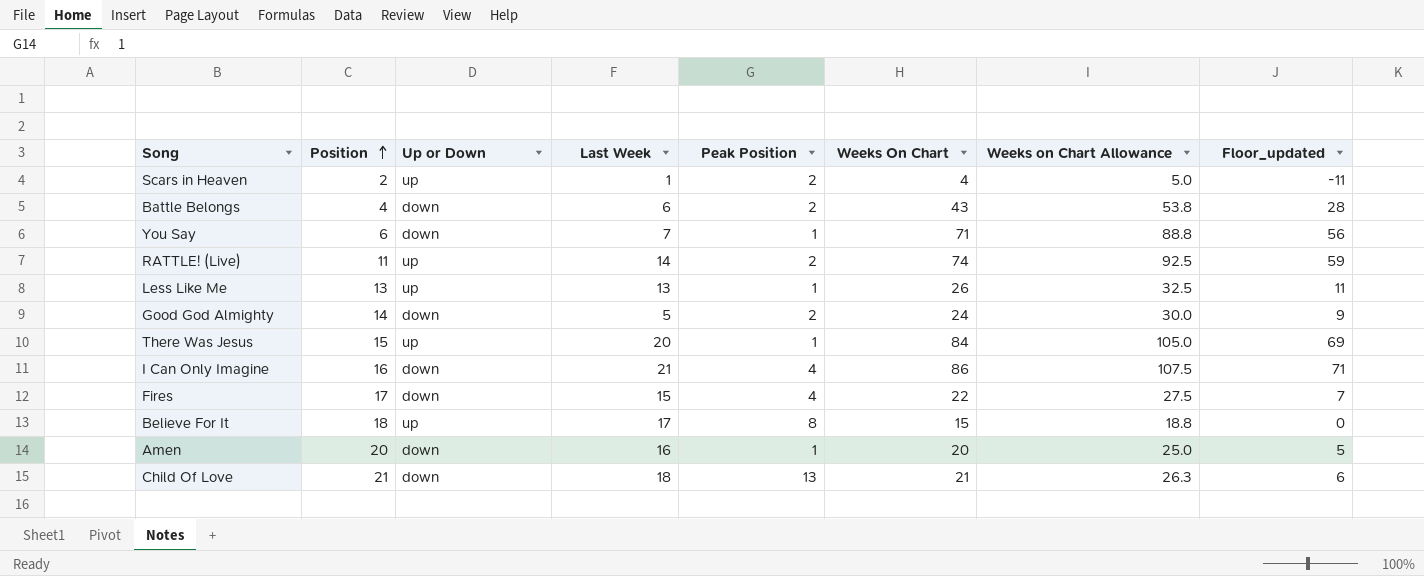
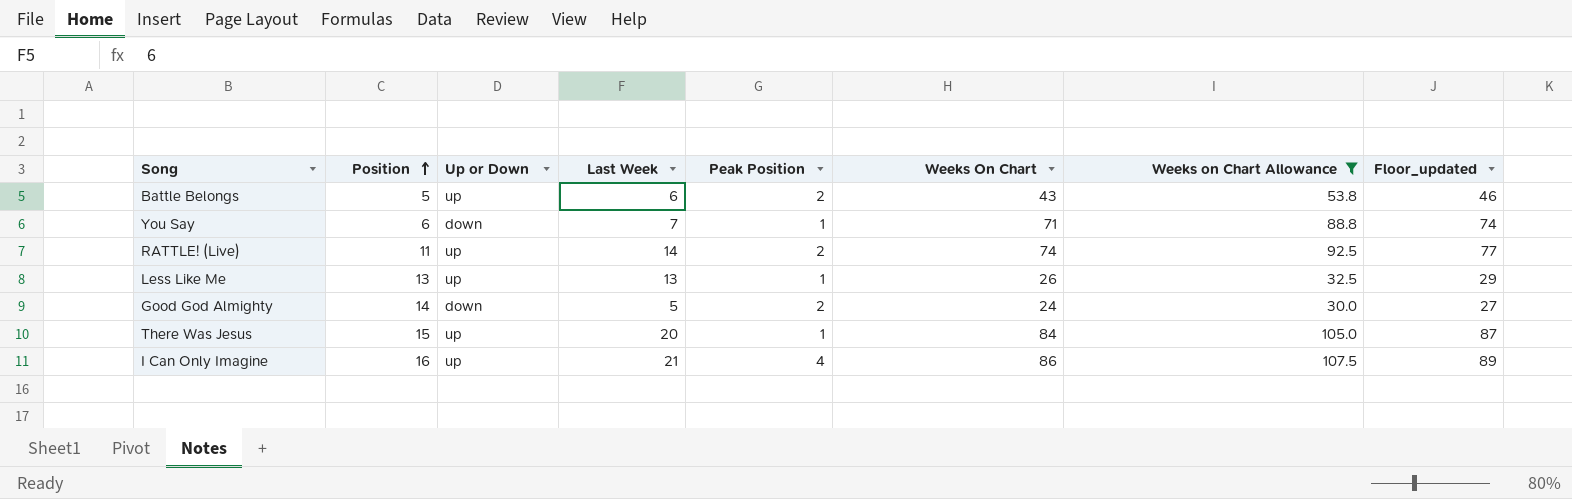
filter: none -> Weeks on Chart Allowance >= 30.0
column Floor_updated | formula: [Weeks On Chart] - 15 -> [Weeks On Chart] + 3
Battle Belongs | Position: 4 -> 5
Battle Belongs | Up or Down: down -> up
I Can Only Imagine | Up or Down: down -> up

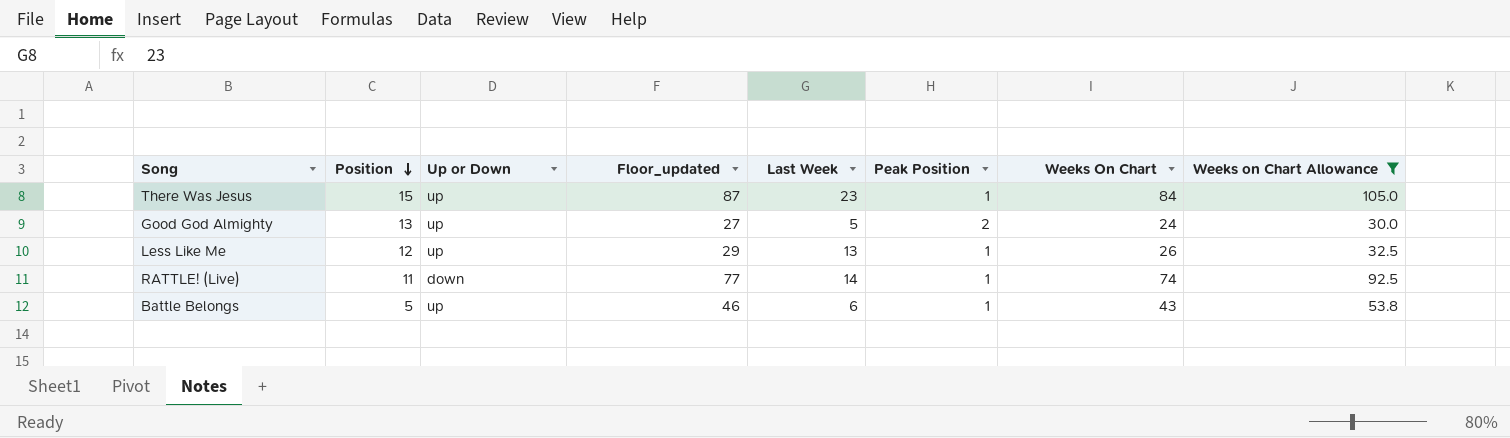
row order: Position ascending -> Position descending
column Floor_updated | position: 8 -> 4
row You Say: 6 | down | 7 | 1 | 71 | 88.8 | 74 -> none
row I Can Only Imagine: 16 | up | 21 | 4 | 86 | 107.5 | 89 -> none
There Was Jesus | Last Week: 20 -> 23
Good God Almighty | Position: 14 -> 13
Good God Almighty | Up or Down: down -> up
Less Like Me | Position: 13 -> 12
RATTLE! (Live) | Up or Down: up -> down
RATTLE! (Live) | Peak Position: 2 -> 1
Battle Belongs | Peak Position: 2 -> 1

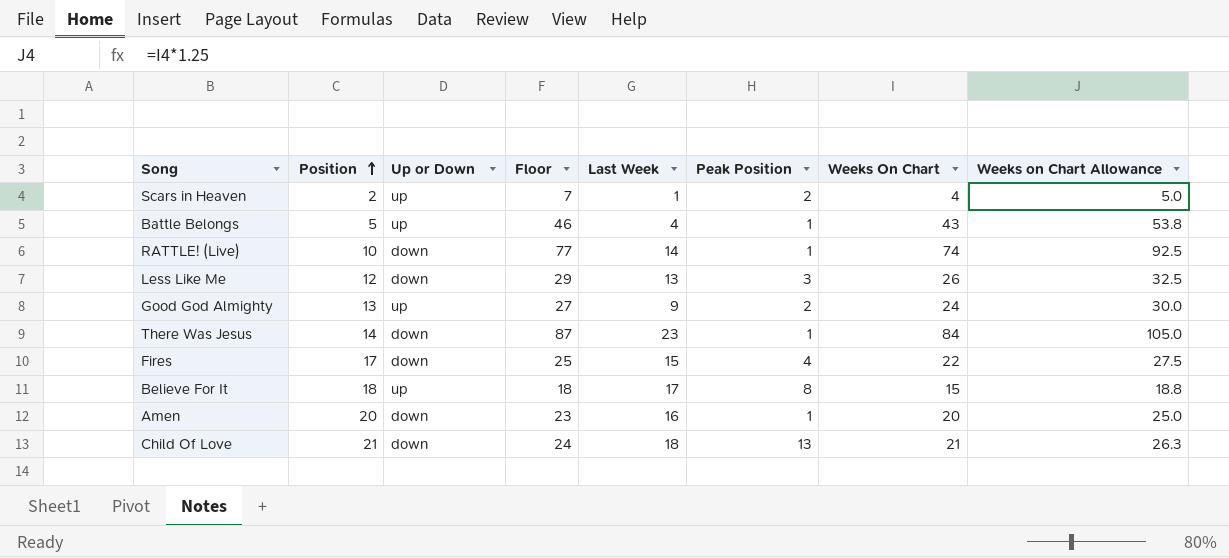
filter: Weeks on Chart Allowance >= 30.0 -> none
row order: Position descending -> Position ascending
column name: Floor_updated -> Floor
Battle Belongs | Last Week: 6 -> 4
RATTLE! (Live) | Position: 11 -> 10
Less Like Me | Up or Down: up -> down
Less Like Me | Peak Position: 1 -> 3
Good God Almighty | Last Week: 5 -> 9
There Was Jesus | Position: 15 -> 14
There Was Jesus | Up or Down: up -> down

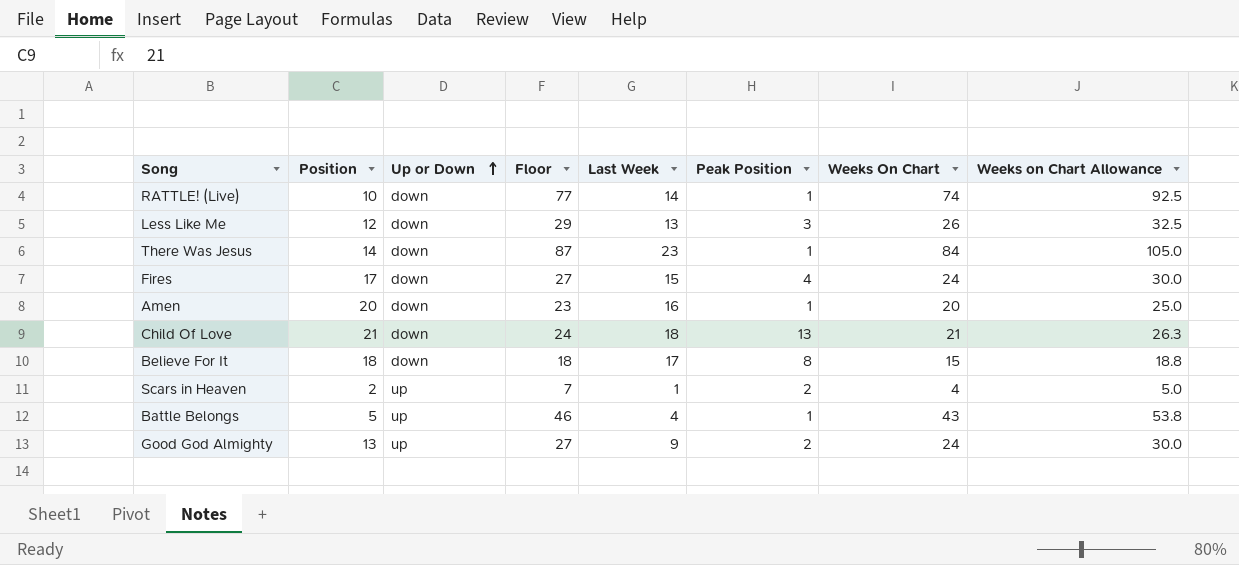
row order: Position ascending -> Up or Down ascending
Fires | Floor: 25 -> 27
Fires | Weeks On Chart: 22 -> 24
Fires | Weeks on Chart Allowance: 27.5 -> 30.0
Believe For It | Up or Down: up -> down

